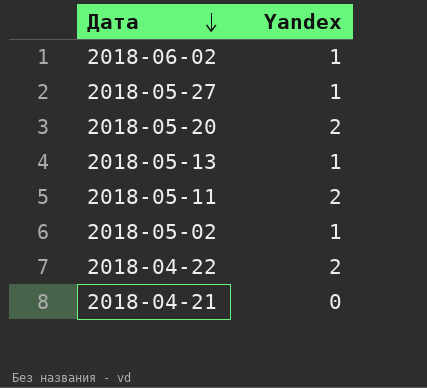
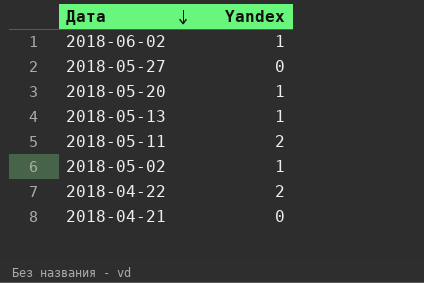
2018-05-27 | Yandex: 1 -> 0
2018-05-20 | Yandex: 2 -> 1

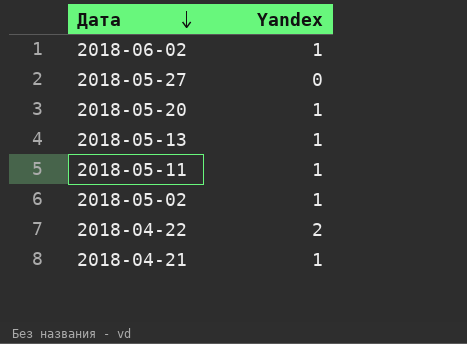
2018-05-11 | Yandex: 2 -> 1
2018-04-21 | Yandex: 0 -> 1

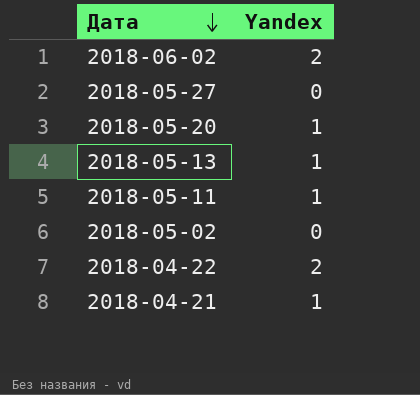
2018-06-02 | Yandex: 1 -> 2
2018-05-02 | Yandex: 1 -> 0

